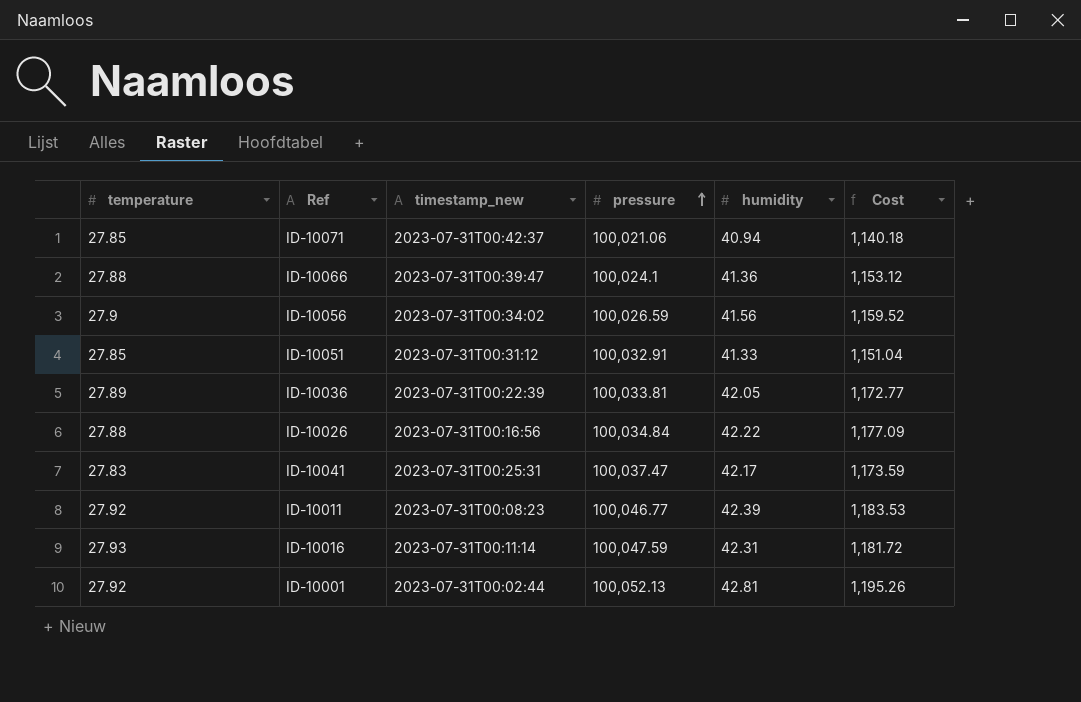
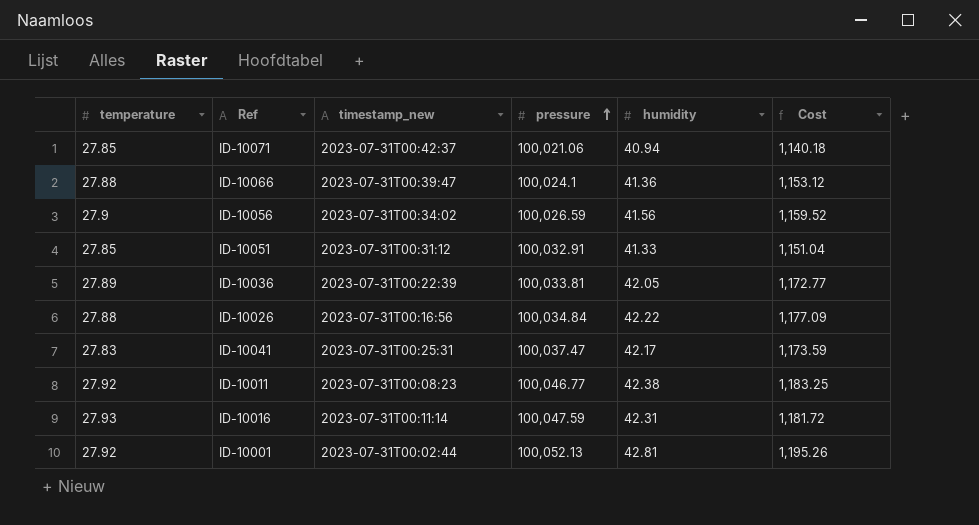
ID-10011 | humidity: 42.39 -> 42.38
ID-10011 | Cost: 1,183.53 -> 1,183.25

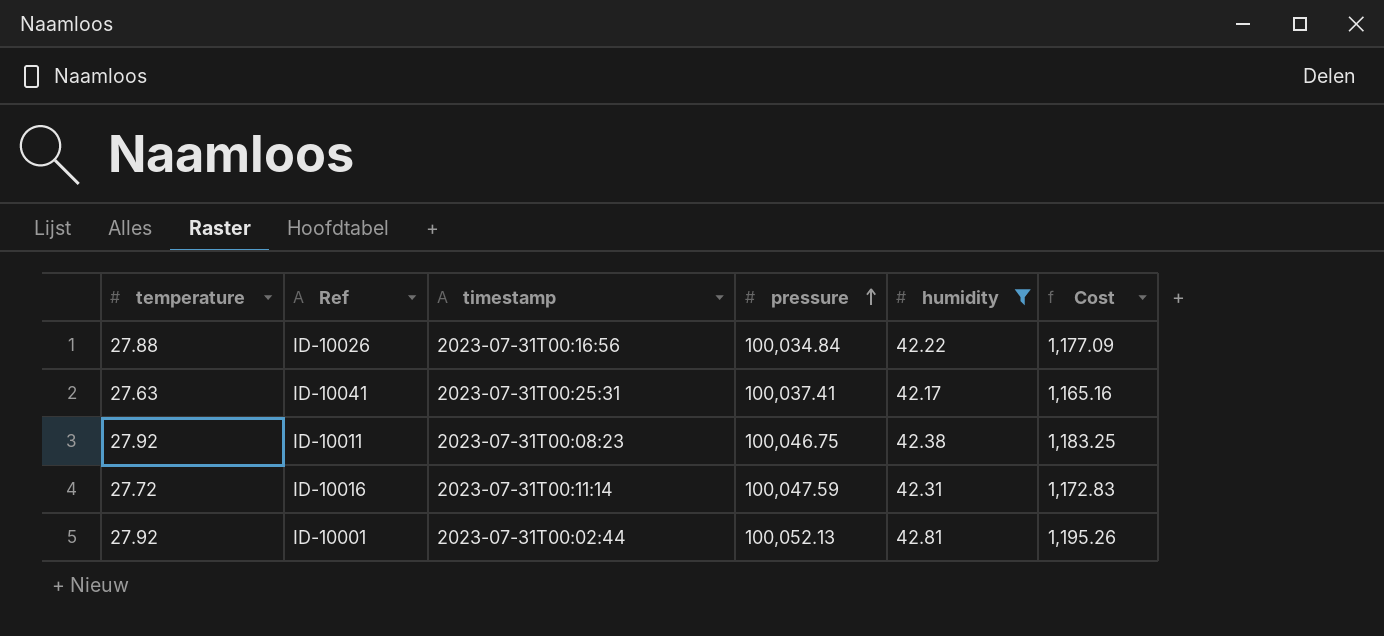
filter: none -> humidity >= 42.17
column name: timestamp_new -> timestamp
ID-10041 | temperature: 27.83 -> 27.63
ID-10041 | pressure: 100,037.47 -> 100,037.41
ID-10041 | Cost: 1,173.59 -> 1,165.16
ID-10011 | pressure: 100,046.77 -> 100,046.75
ID-10016 | temperature: 27.93 -> 27.72
ID-10016 | Cost: 1,181.72 -> 1,172.83

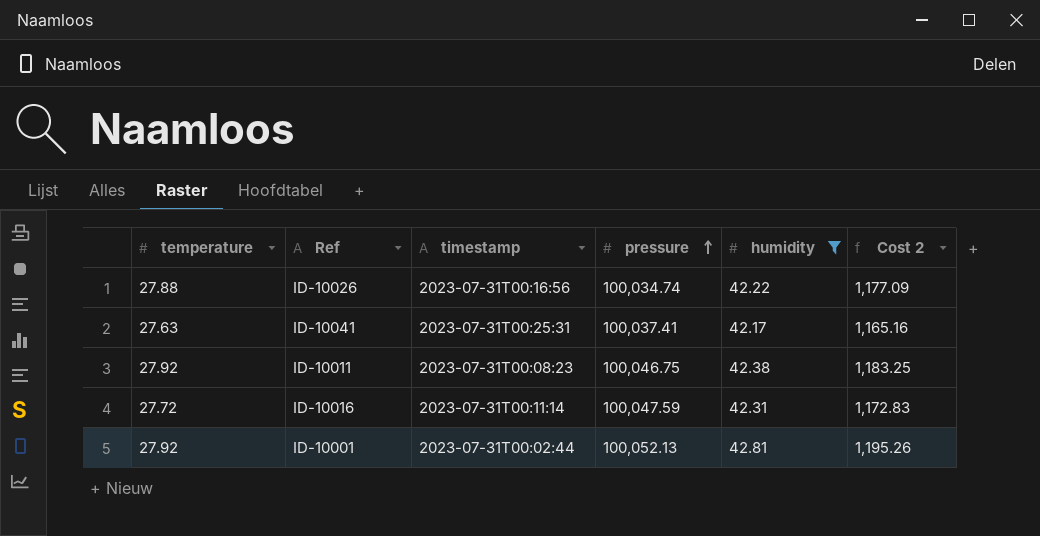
column name: Cost -> Cost 2
ID-10026 | pressure: 100,034.84 -> 100,034.74

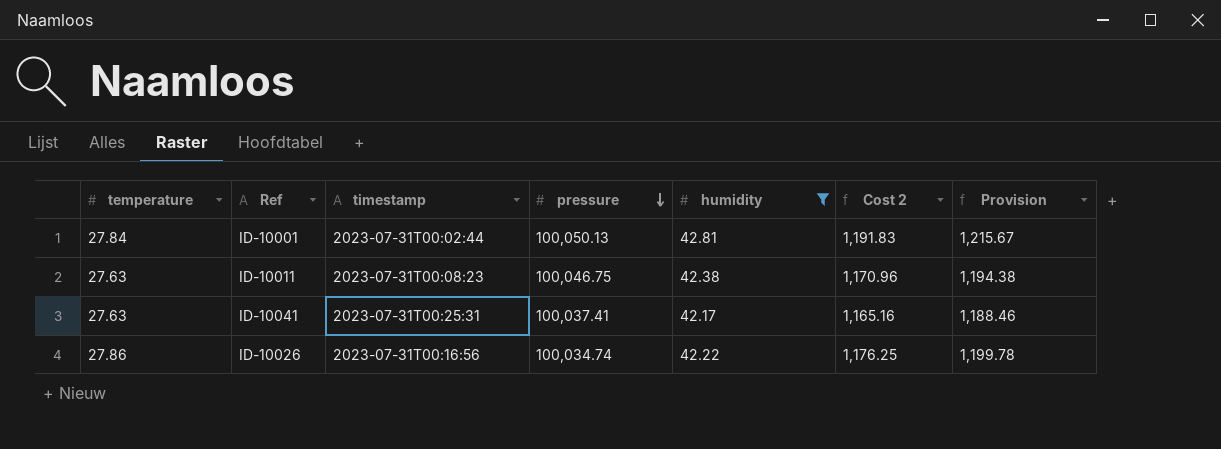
row order: pressure ascending -> pressure descending
column Provision | formula: none -> [Cost 2] * 1.02
row ID-10016: 27.72 | 2023-07-31T00:11:14 | 100,047.59 | 42.31 | 1,172.83 -> none
ID-10001 | temperature: 27.92 -> 27.84
ID-10001 | pressure: 100,052.13 -> 100,050.13
ID-10001 | Cost 2: 1,195.26 -> 1,191.83
ID-10011 | temperature: 27.92 -> 27.63
ID-10011 | Cost 2: 1,183.25 -> 1,170.96
ID-10026 | temperature: 27.88 -> 27.86
ID-10026 | Cost 2: 1,177.09 -> 1,176.25

